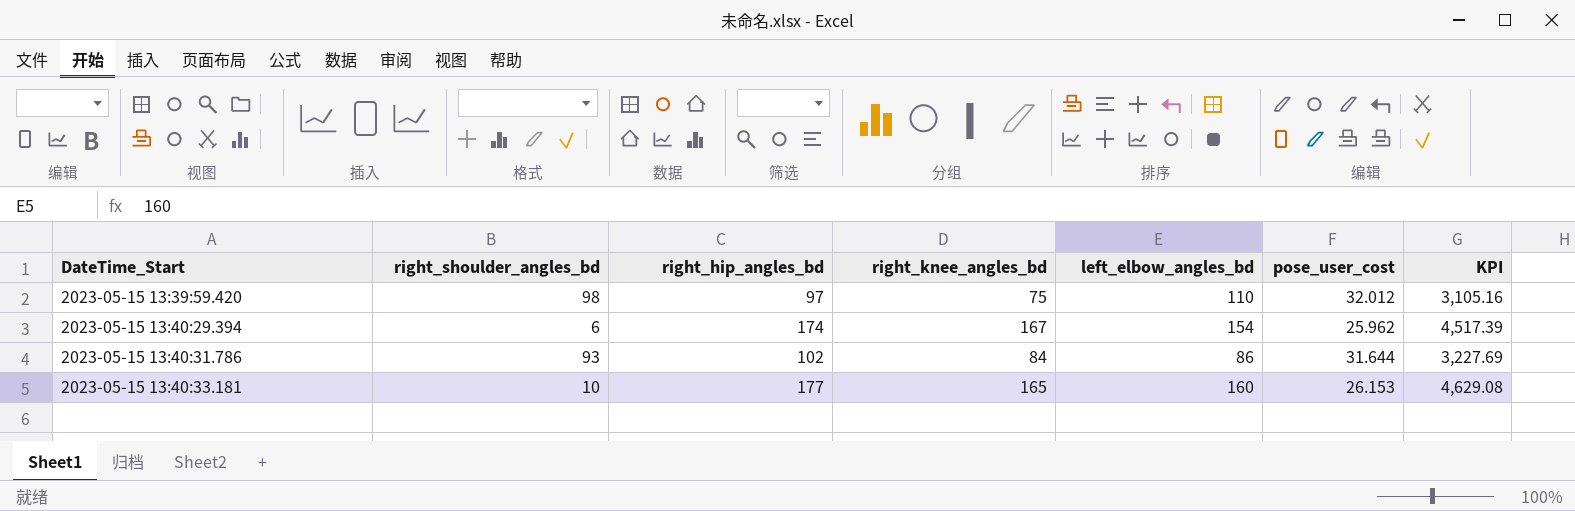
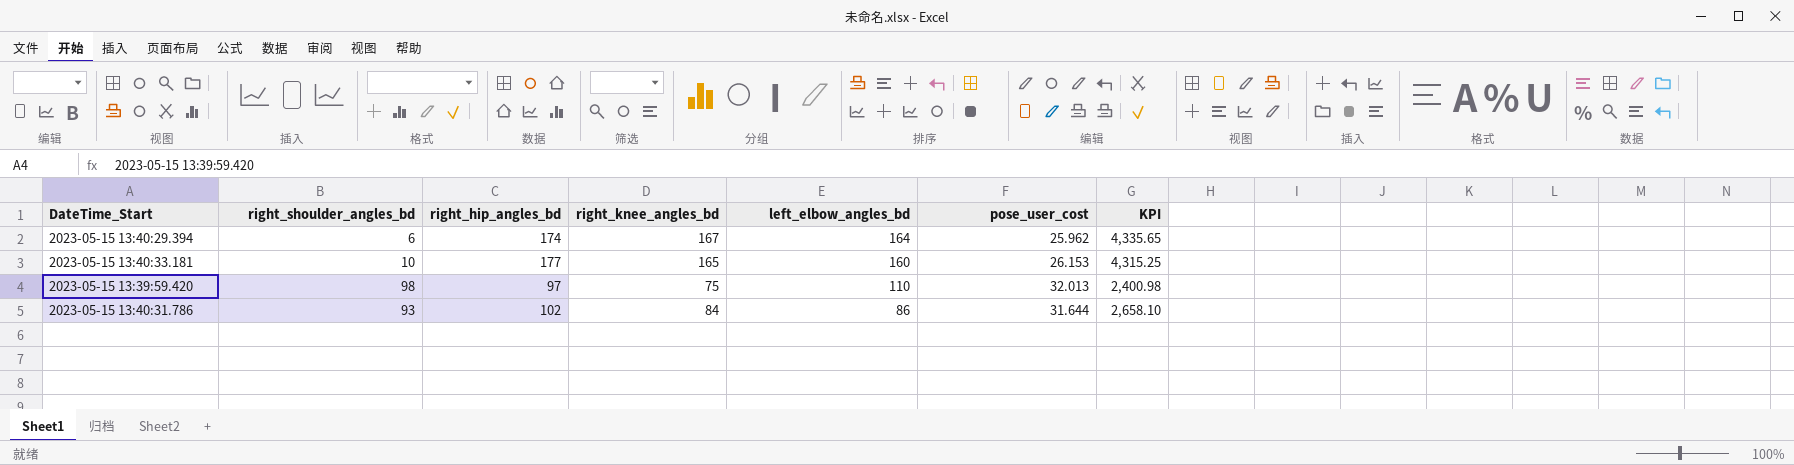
row order: DateTime_Start ascending -> left_elbow_angles_bd descending
column KPI | formula: [right_hip_angles_bd] * [pose_user_cost] -> [right_knee_angles_bd] * [pose_user_cost]
2023-05-15 13:40:29.394 | left_elbow_angles_bd: 154 -> 164
2023-05-15 13:39:59.420 | pose_user_cost: 32.012 -> 32.013

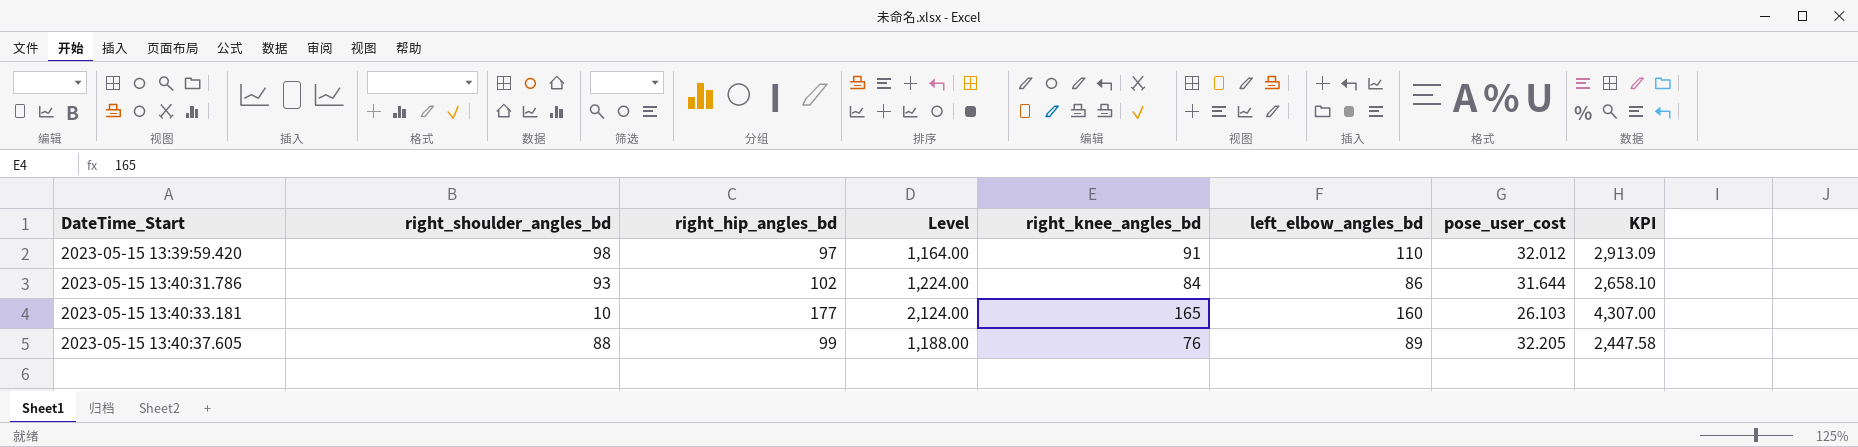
row order: left_elbow_angles_bd descending -> DateTime_Start ascending
column Level | formula: none -> [right_hip_angles_bd] * 12
row 2023-05-15 13:40:29.394: 6 | 174 | 167 | 164 | 25.962 | 4,335.65 -> none
2023-05-15 13:39:59.420 | right_knee_angles_bd: 75 -> 91
2023-05-15 13:39:59.420 | pose_user_cost: 32.013 -> 32.012
2023-05-15 13:39:59.420 | KPI: 2,400.98 -> 2,913.09
2023-05-15 13:40:33.181 | pose_user_cost: 26.153 -> 26.103
2023-05-15 13:40:33.181 | KPI: 4,315.25 -> 4,307.00
row 2023-05-15 13:40:37.605: none -> 88 | 99 | 1,188.00 | 76 | 89 | 32.205 | 2,447.58

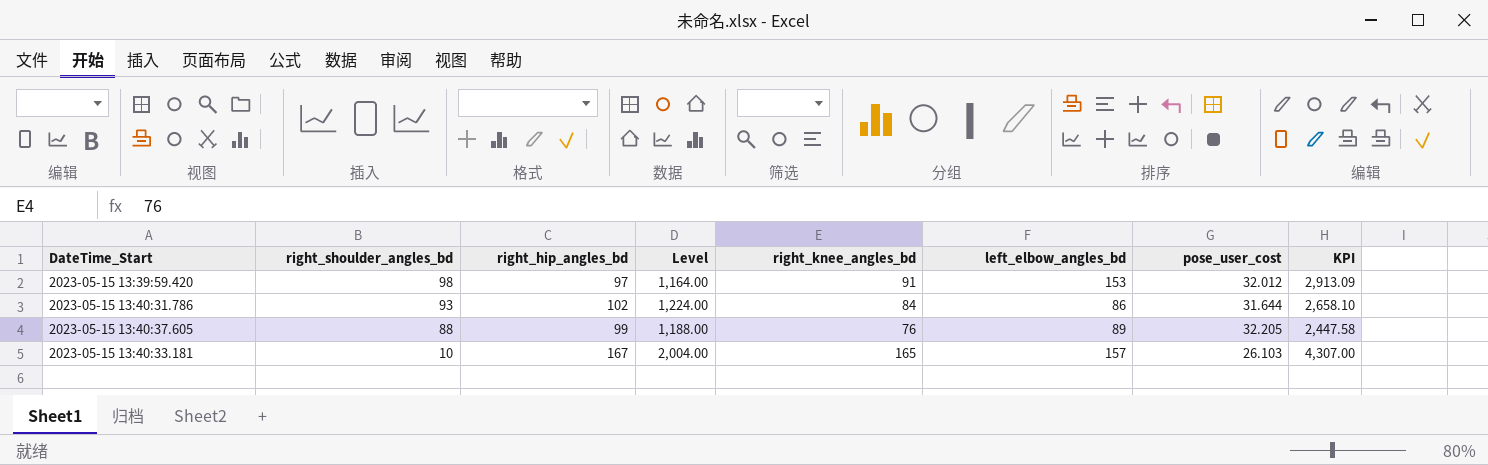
row order: DateTime_Start ascending -> right_shoulder_angles_bd descending
2023-05-15 13:39:59.420 | left_elbow_angles_bd: 110 -> 153
2023-05-15 13:40:33.181 | right_hip_angles_bd: 177 -> 167
2023-05-15 13:40:33.181 | Level: 2,124.00 -> 2,004.00
2023-05-15 13:40:33.181 | left_elbow_angles_bd: 160 -> 157

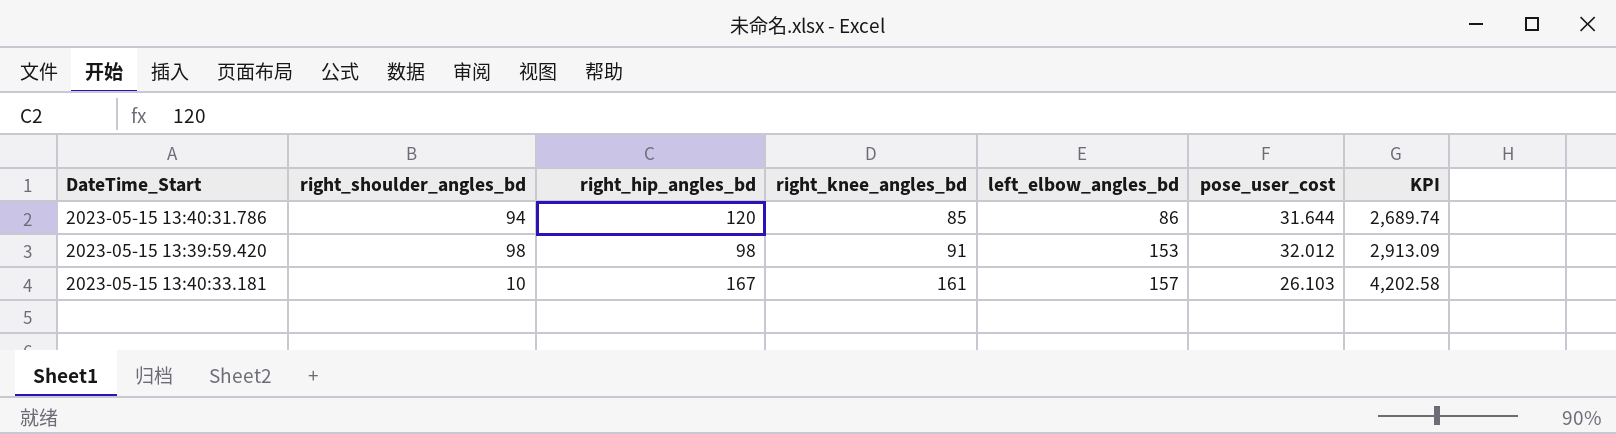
row order: right_shoulder_angles_bd descending -> right_knee_angles_bd ascending
column Level | formula: [right_hip_angles_bd] * 12 -> none
row 2023-05-15 13:40:37.605: 88 | 99 | 1,188.00 | 76 | 89 | 32.205 | 2,447.58 -> none
2023-05-15 13:40:31.786 | right_shoulder_angles_bd: 93 -> 94
2023-05-15 13:40:31.786 | right_hip_angles_bd: 102 -> 120
2023-05-15 13:40:31.786 | right_knee_angles_bd: 84 -> 85
2023-05-15 13:40:31.786 | KPI: 2,658.10 -> 2,689.74
2023-05-15 13:39:59.420 | right_hip_angles_bd: 97 -> 98
2023-05-15 13:40:33.181 | right_knee_angles_bd: 165 -> 161
2023-05-15 13:40:33.181 | KPI: 4,307.00 -> 4,202.58

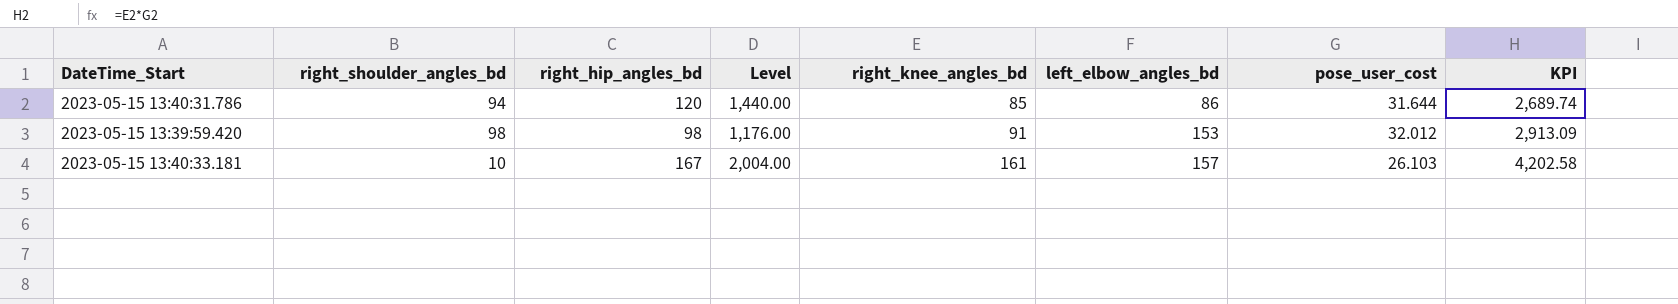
column Level | formula: none -> [right_hip_angles_bd] * 12

